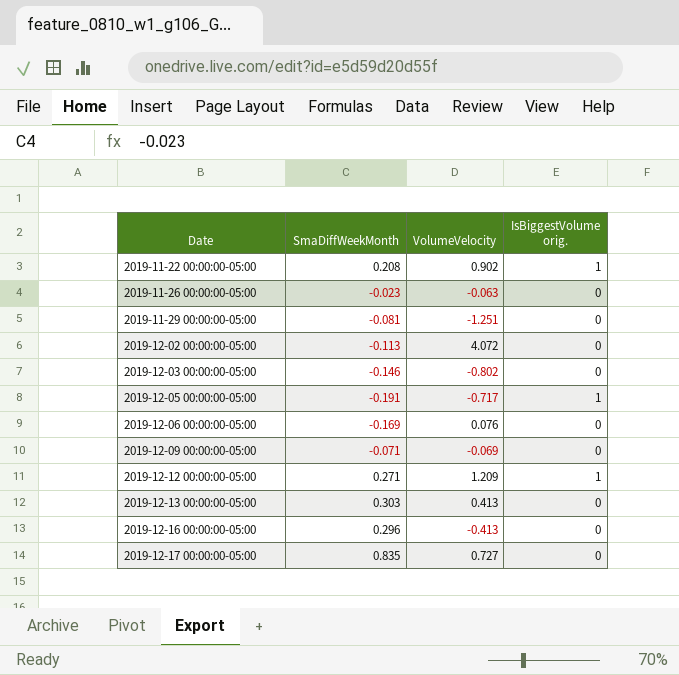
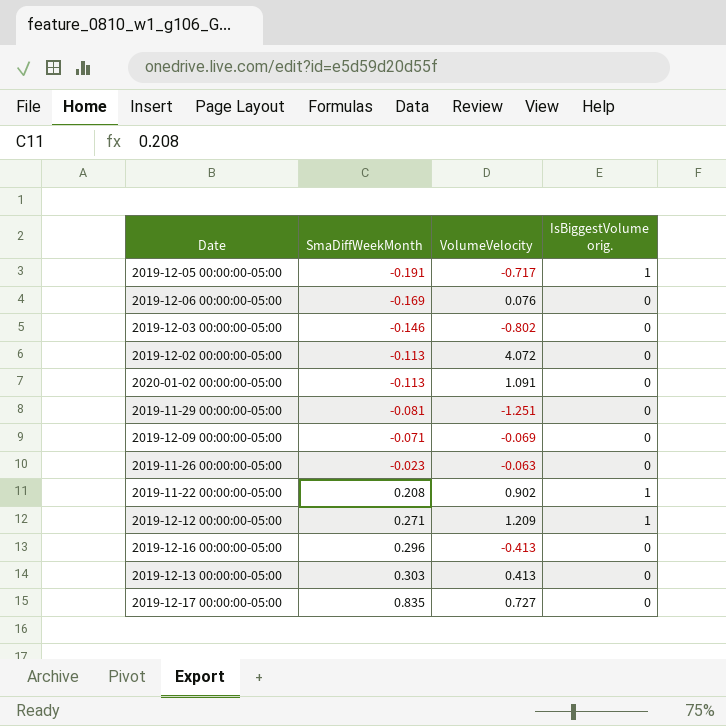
row order: Date ascending -> SmaDiffWeekMonth ascending
row 2020-01-02 00:00:00-05:00: none -> -0.113 | 1.091 | 0

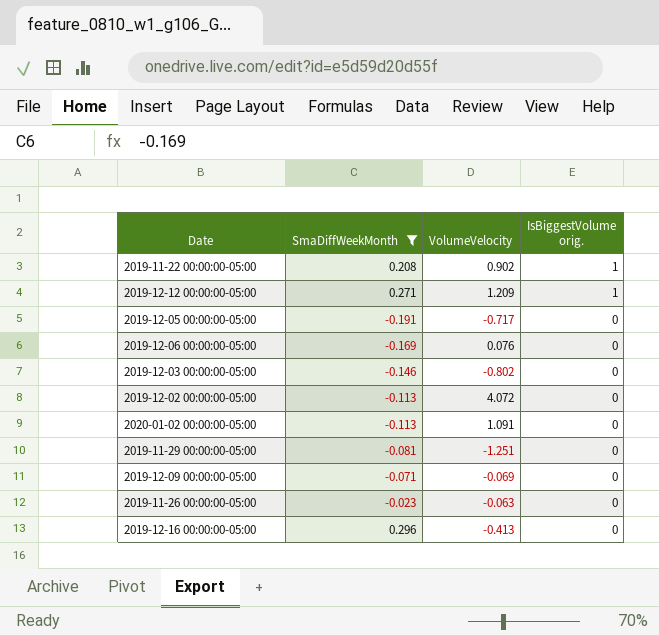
filter: none -> SmaDiffWeekMonth <= 0.296
row order: SmaDiffWeekMonth ascending -> IsBiggestVolume orig. descending
2019-12-05 00:00:00-05:00 | IsBiggestVolume orig.: 1 -> 0

